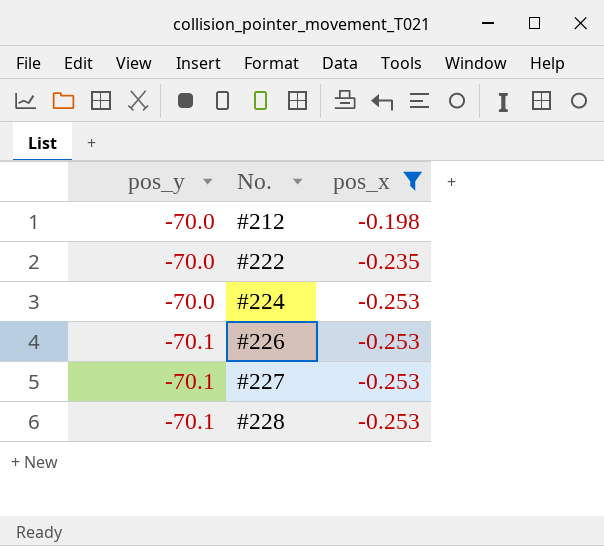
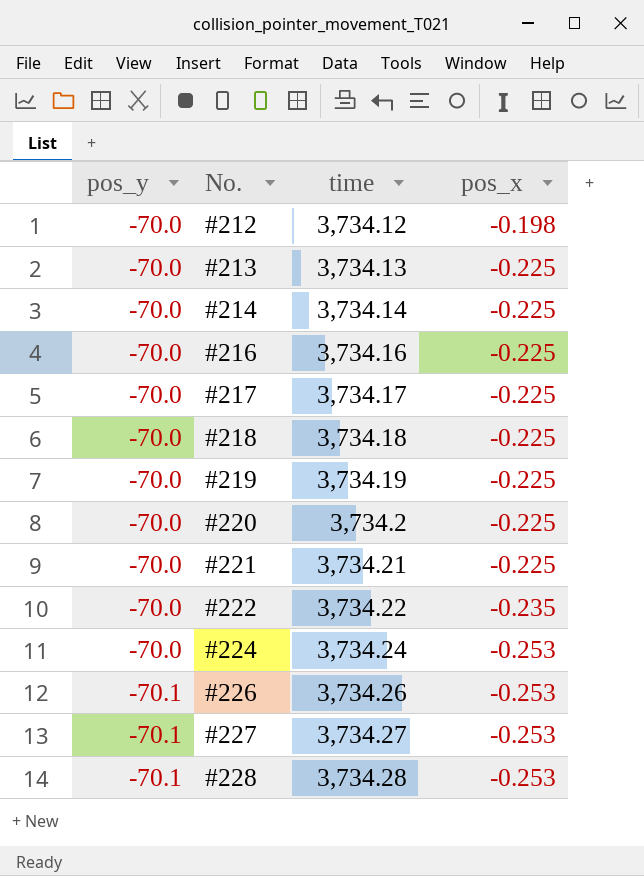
filter: pos_x != -0.225 -> none
column time | position: none -> 3

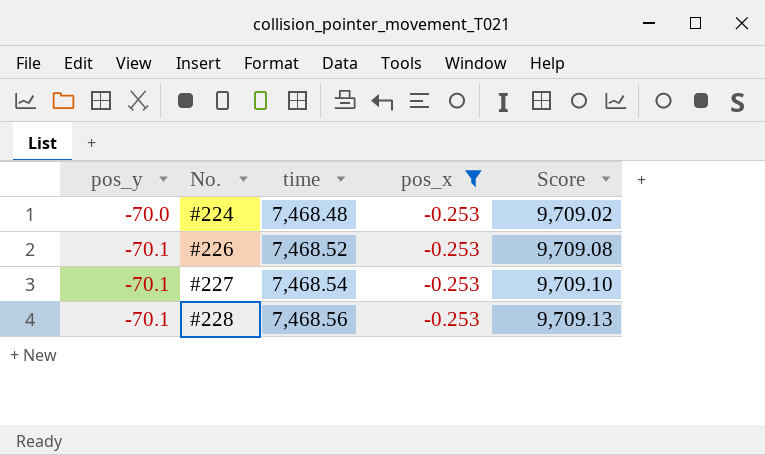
filter: none -> pos_x = -0.253
column Score | formula: none -> [time] * 1.3
#224 | time: 3,734.24 -> 7,468.48
#226 | time: 3,734.26 -> 7,468.52
#227 | time: 3,734.27 -> 7,468.54
#228 | time: 3,734.28 -> 7,468.56

